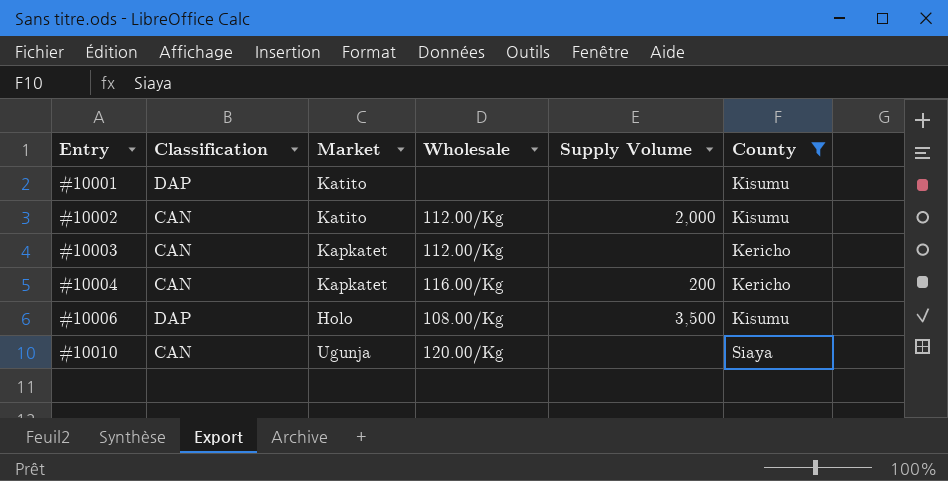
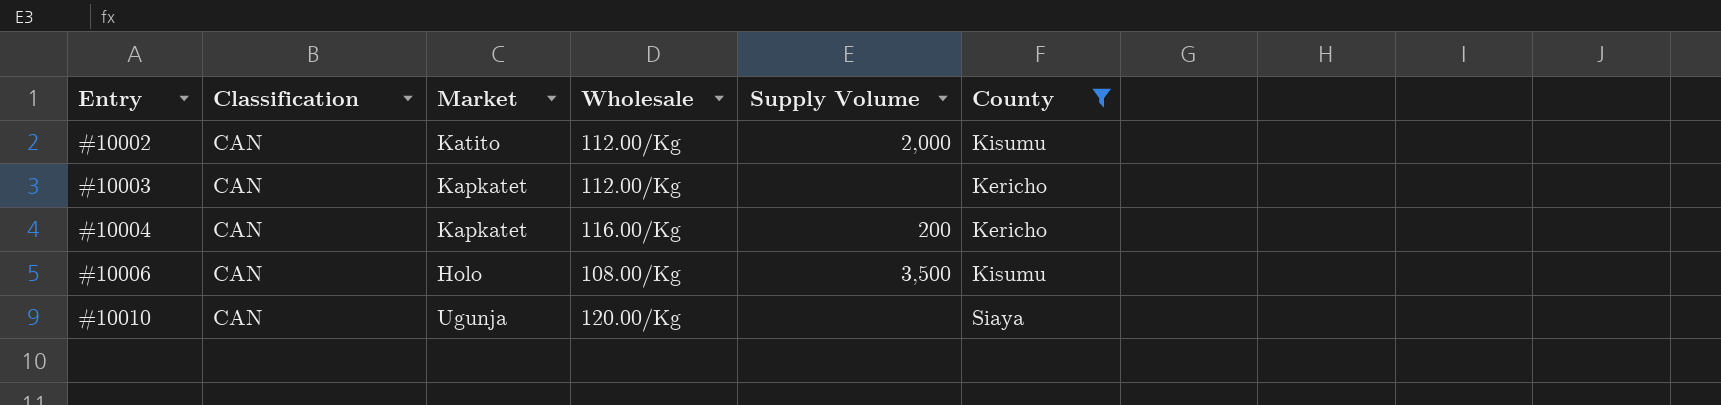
row #10001: DAP | Katito | none | none | Kisumu -> none
#10006 | Classification: DAP -> CAN

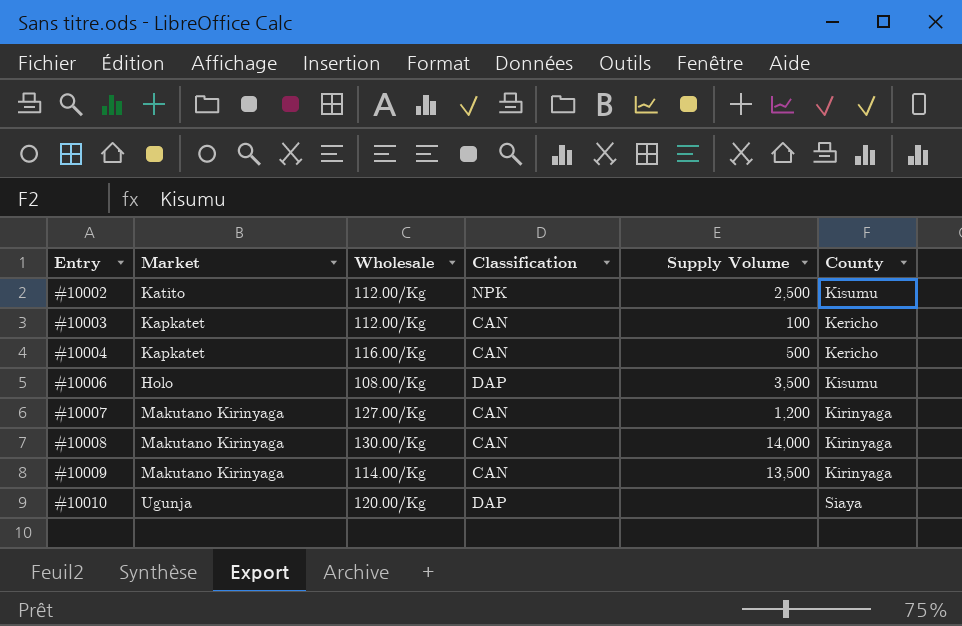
filter: County != Kirinyaga -> none
column Classification | position: 2 -> 4
#10002 | Classification: CAN -> NPK
#10002 | Supply Volume: 2,000 -> 2,500
#10003 | Supply Volume: none -> 100
#10004 | Supply Volume: 200 -> 500
#10006 | Classification: CAN -> DAP
#10010 | Classification: CAN -> DAP

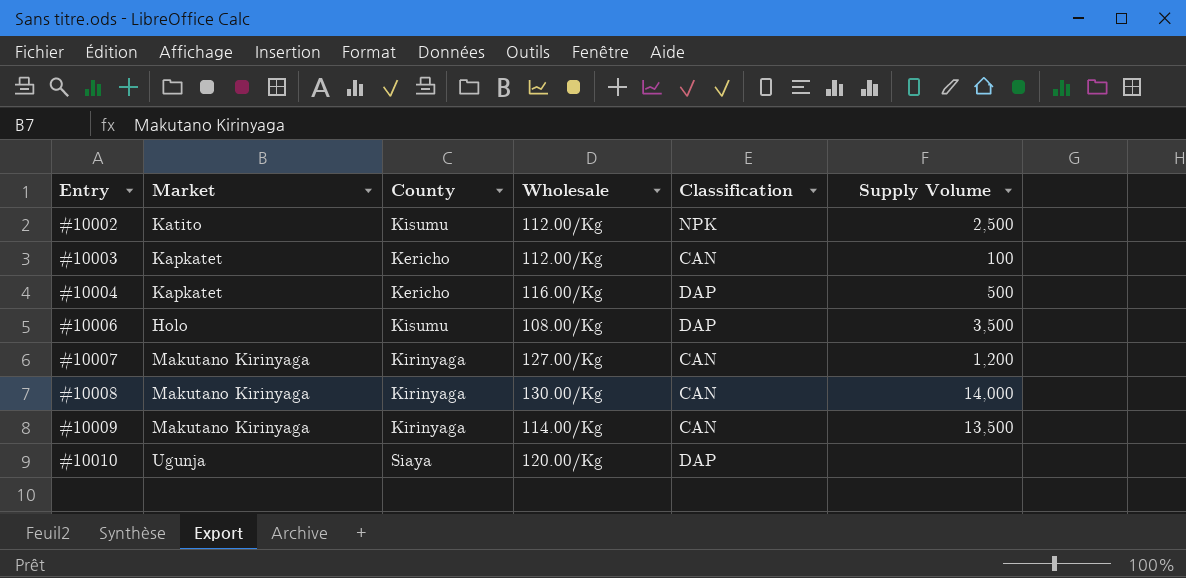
column County | position: 6 -> 3
#10004 | Classification: CAN -> DAP

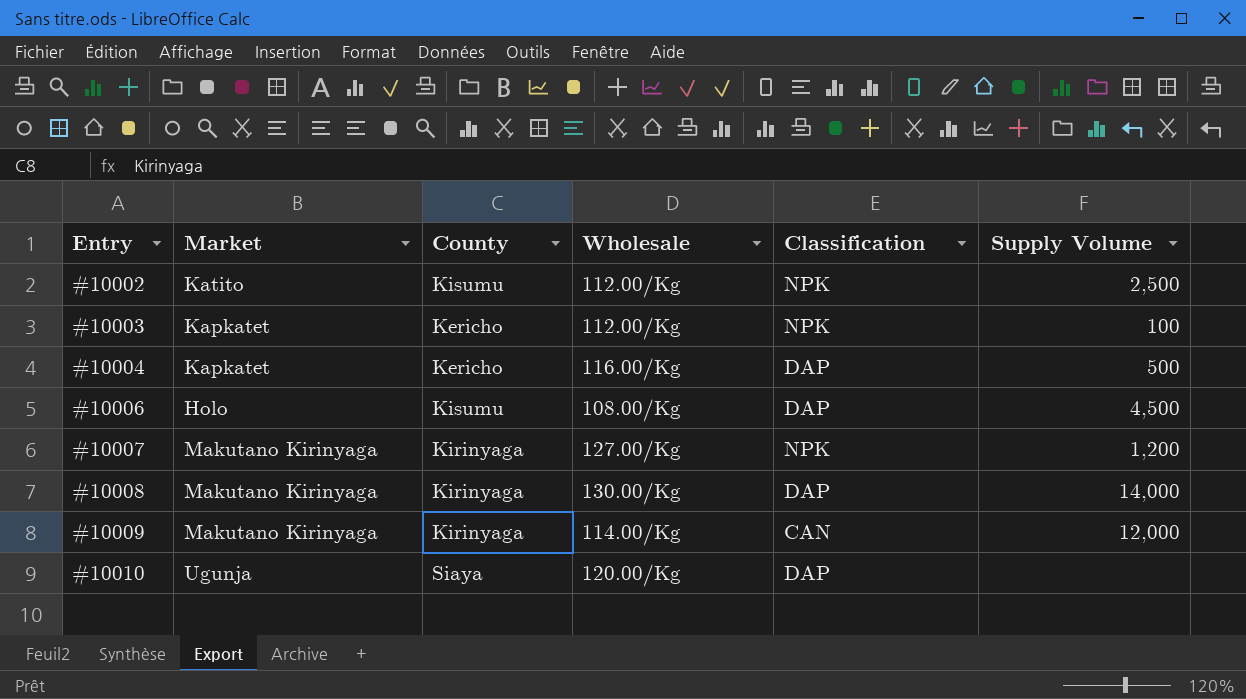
#10003 | Classification: CAN -> NPK
#10006 | Supply Volume: 3,500 -> 4,500
#10007 | Classification: CAN -> NPK
#10008 | Classification: CAN -> DAP
#10009 | Supply Volume: 13,500 -> 12,000

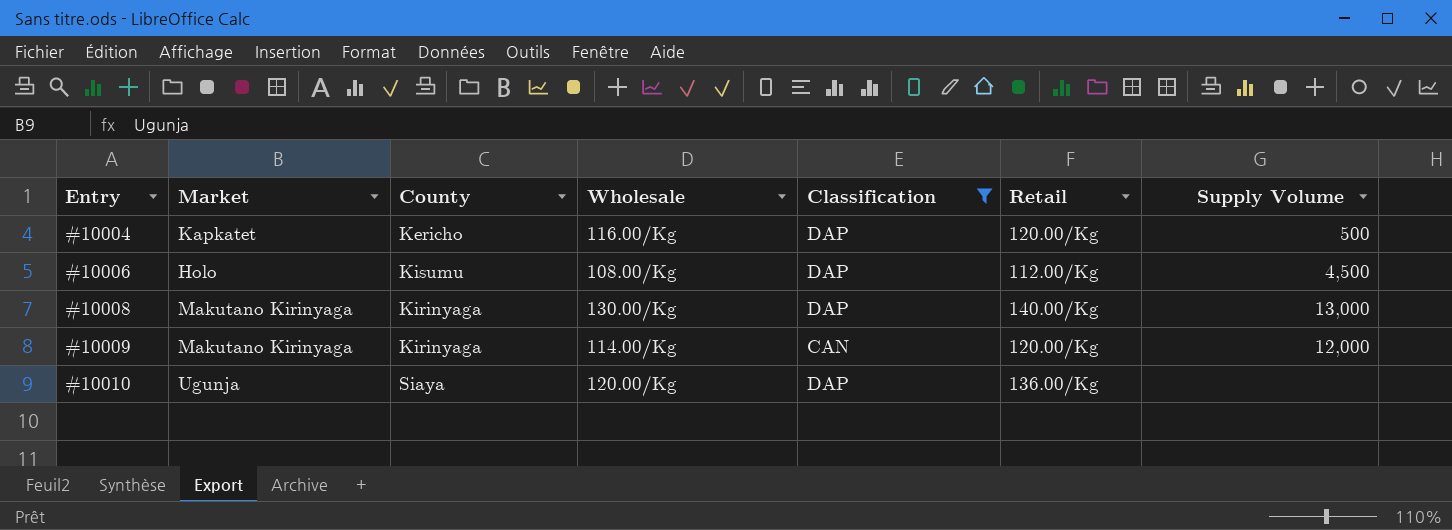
filter: none -> Classification != NPK
column Retail | position: none -> 6
#10008 | Supply Volume: 14,000 -> 13,000

